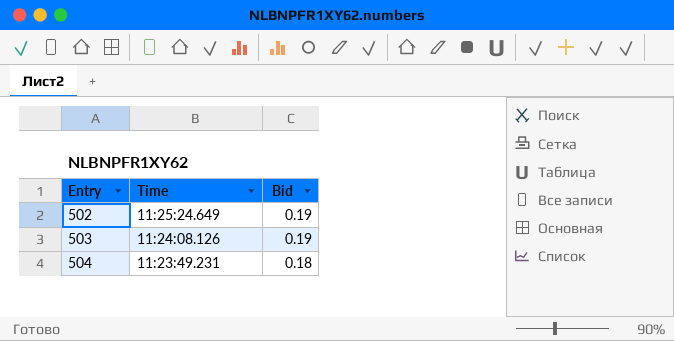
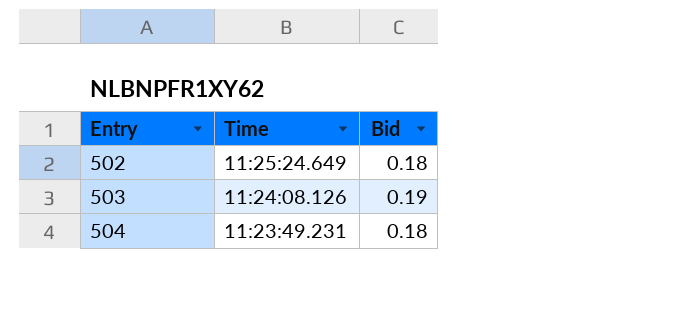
502 | Bid: 0.19 -> 0.18

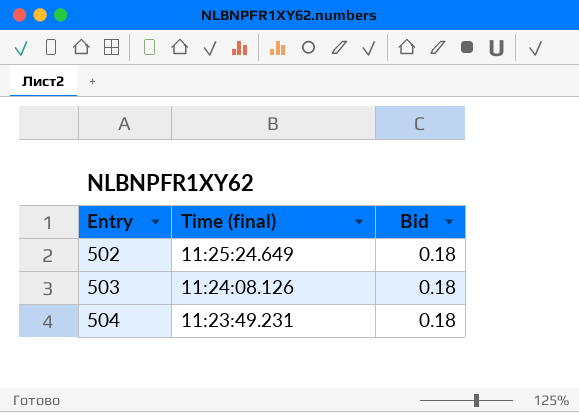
column name: Time -> Time (final)
503 | Bid: 0.19 -> 0.18

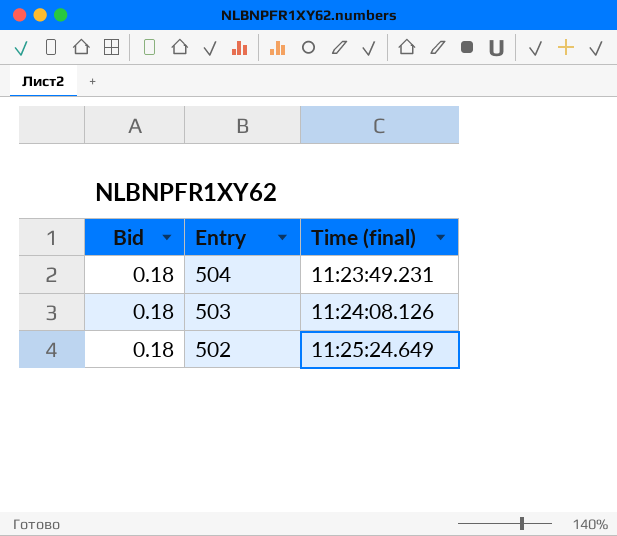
row order: Entry ascending -> Entry descending
column Bid | position: 3 -> 1

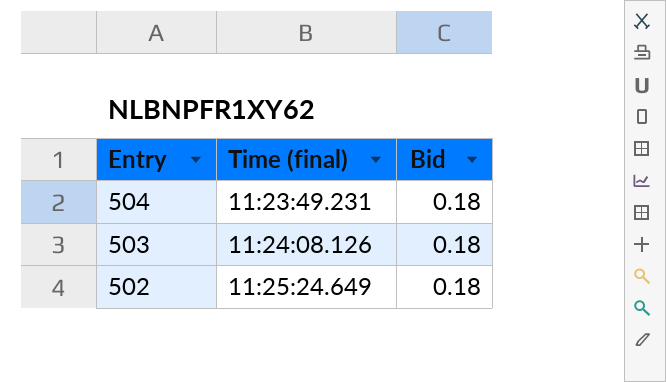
column Bid | position: 1 -> 3

